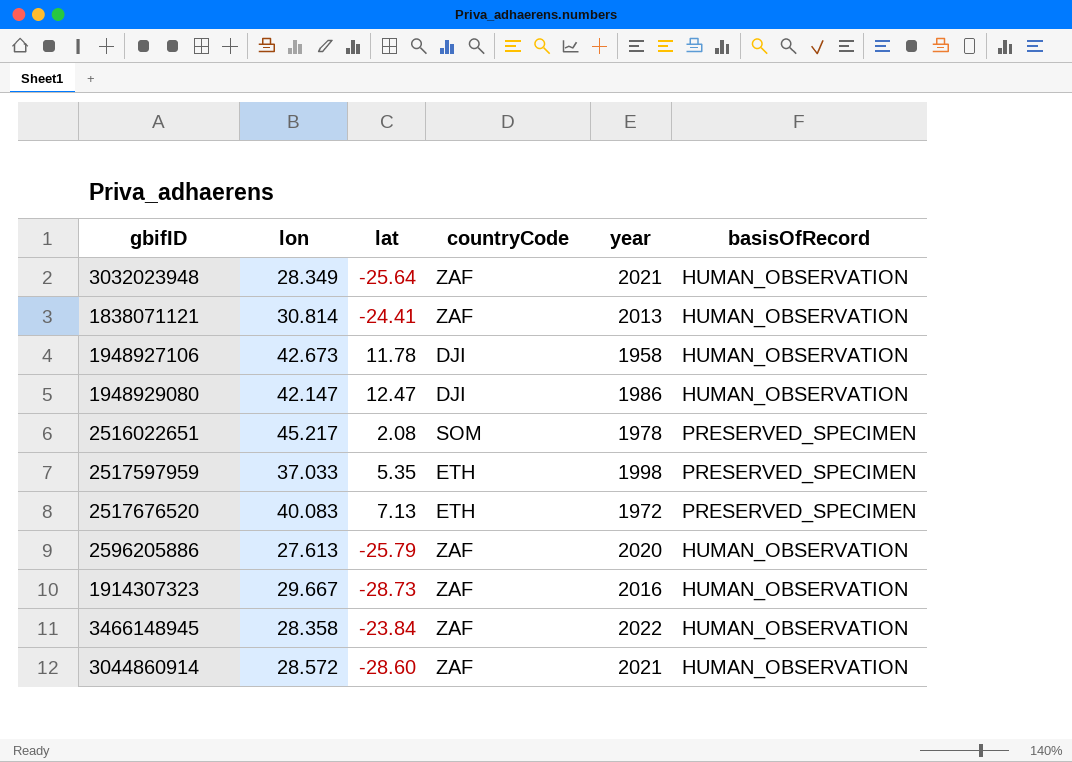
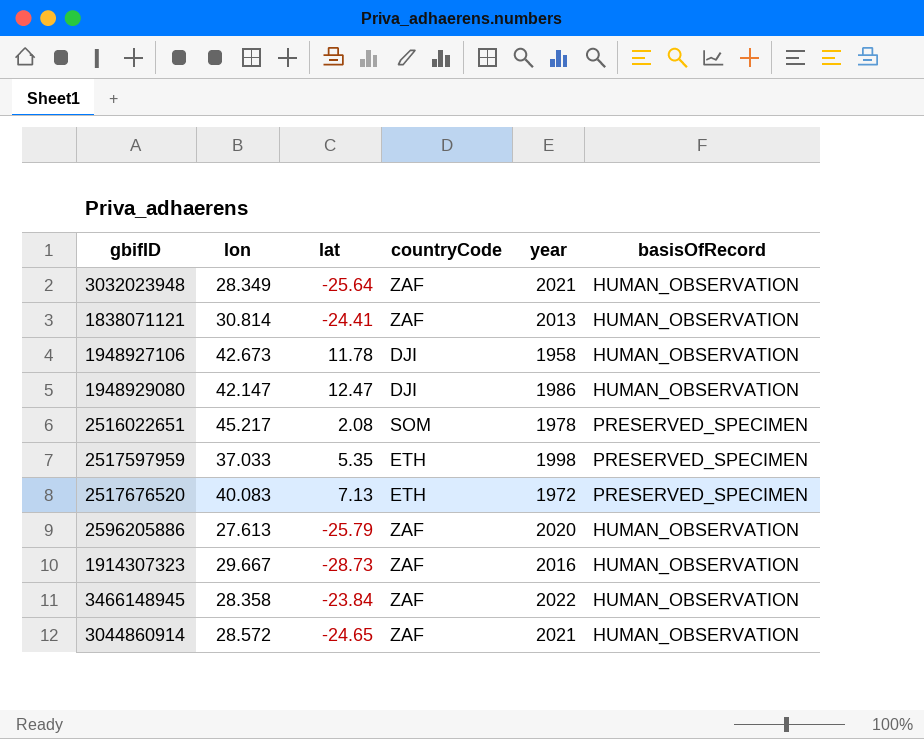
3044860914 | lat: -28.60 -> -24.65

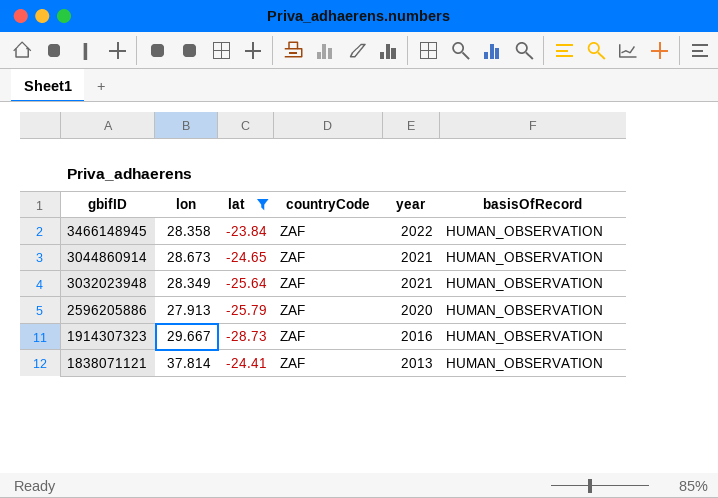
filter: none -> lat <= -23.84
row order: none -> gbifID descending
3044860914 | lon: 28.572 -> 28.673
2596205886 | lon: 27.613 -> 27.913
1838071121 | lon: 30.814 -> 37.814

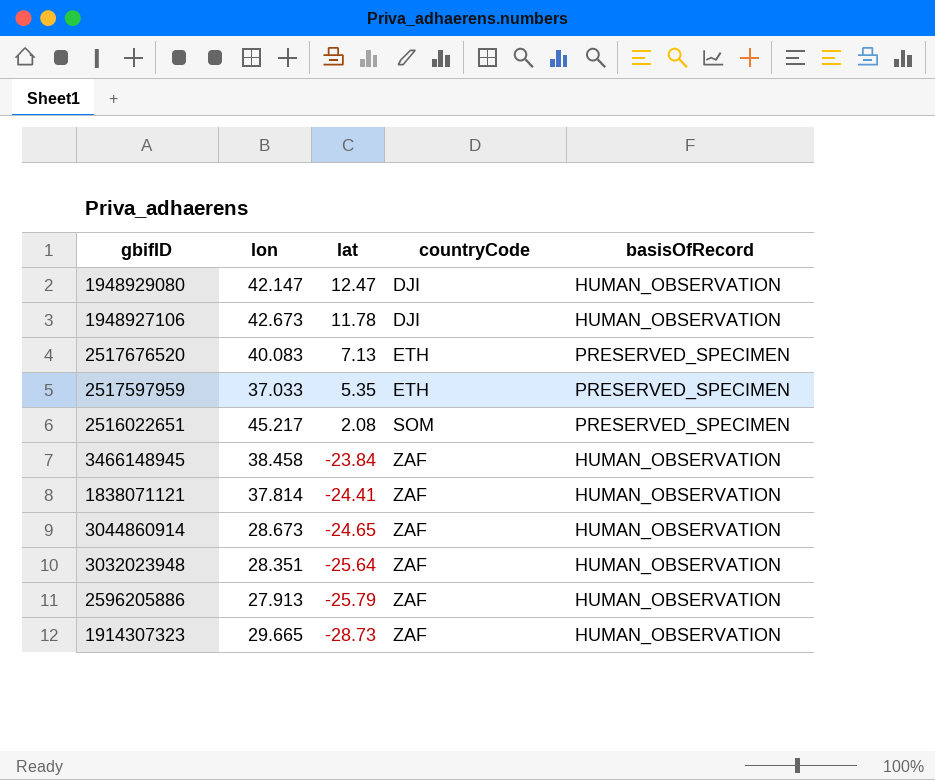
filter: lat <= -23.84 -> none
row order: gbifID descending -> lat descending
column year | position: 5 -> none
3466148945 | lon: 28.358 -> 38.458
3032023948 | lon: 28.349 -> 28.351
1914307323 | lon: 29.667 -> 29.665

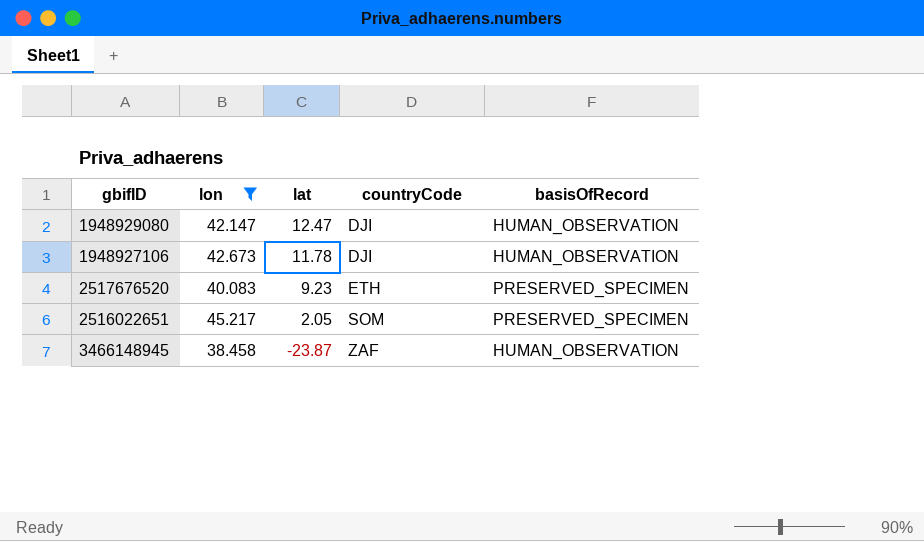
filter: none -> lon >= 38.458
2517676520 | lat: 7.13 -> 9.23
2516022651 | lat: 2.08 -> 2.05
3466148945 | lat: -23.84 -> -23.87

